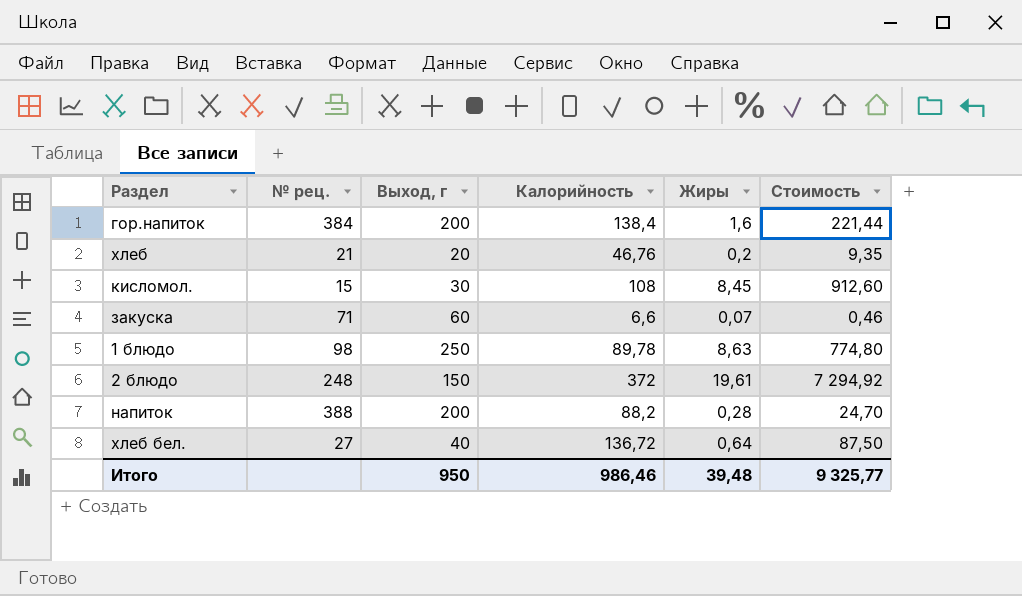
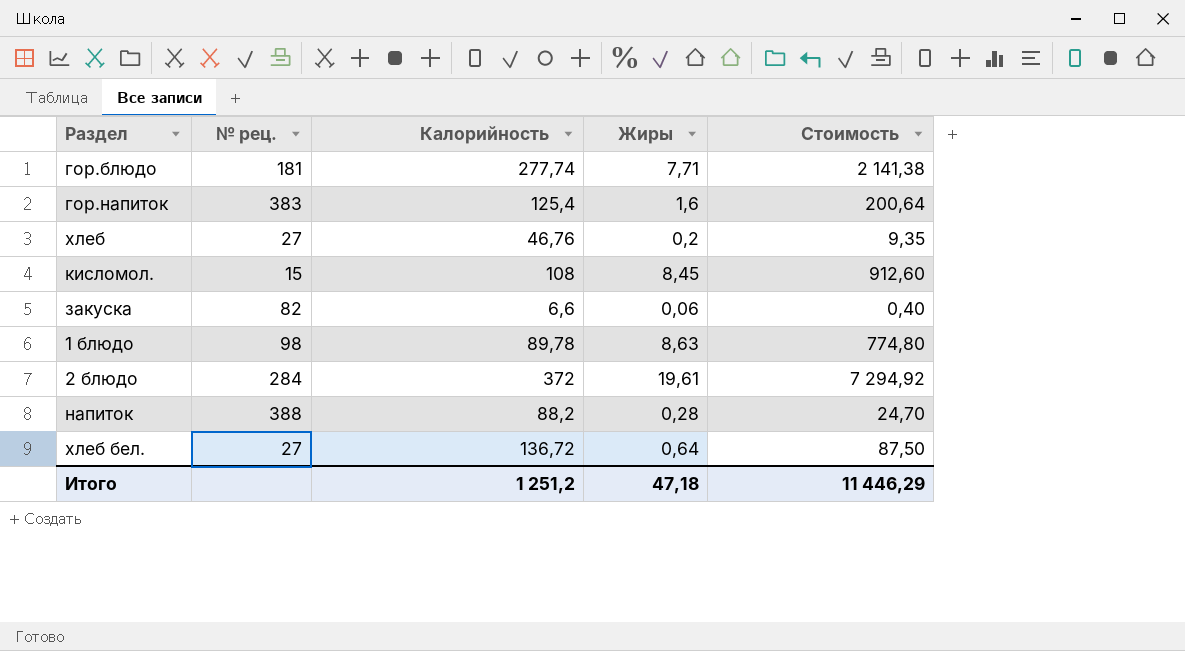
column Выход, г | position: 3 -> none
row гор.блюдо: none -> 181 | 277,74 | 7,71 | 2 141,38
гор.напиток | № рец.: 384 -> 383
гор.напиток | Калорийность: 138,4 -> 125,4
гор.напиток | Стоимость: 221,44 -> 200,64
хлеб | № рец.: 21 -> 27
закуска | № рец.: 71 -> 82
закуска | Жиры: 0,07 -> 0,06
закуска | Стоимость: 0,46 -> 0,40
2 блюдо | № рец.: 248 -> 284
Итого | Калорийность: 986,46 -> 1 251,2
Итого | Жиры: 39,48 -> 47,18
Итого | Стоимость: 9 325,77 -> 11 446,29

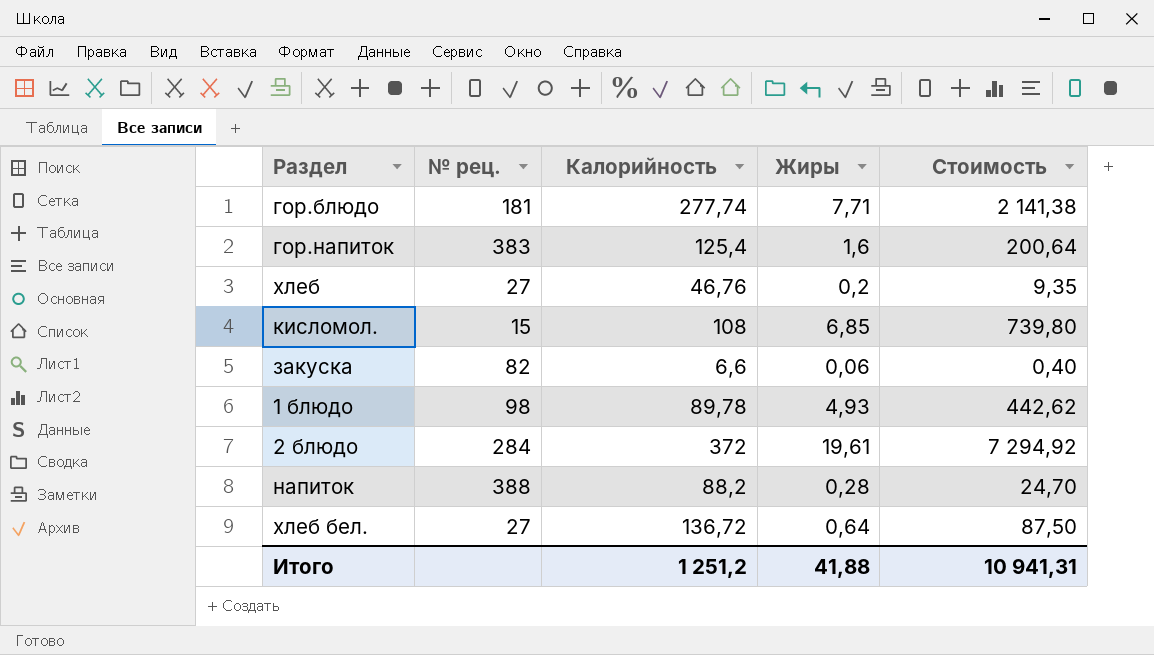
кисломол. | Жиры: 8,45 -> 6,85
кисломол. | Стоимость: 912,60 -> 739,80
1 блюдо | Жиры: 8,63 -> 4,93
1 блюдо | Стоимость: 774,80 -> 442,62
Итого | Жиры: 47,18 -> 41,88
Итого | Стоимость: 11 446,29 -> 10 941,31

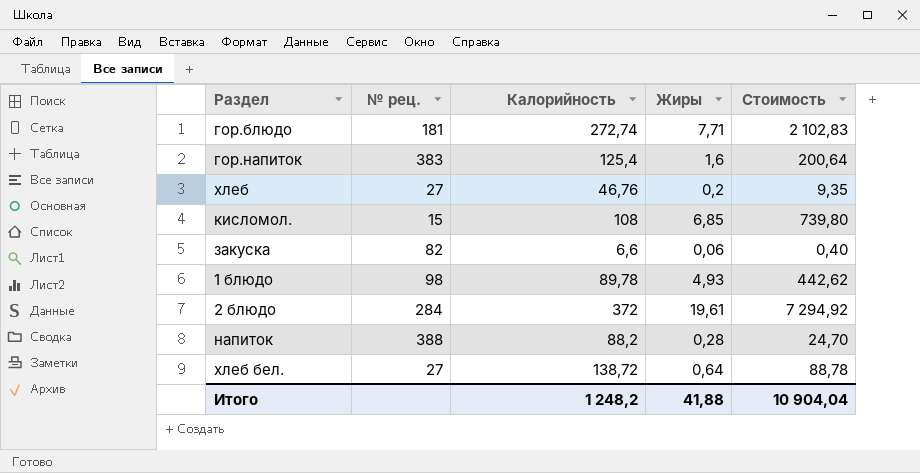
гор.блюдо | Калорийность: 277,74 -> 272,74
гор.блюдо | Стоимость: 2 141,38 -> 2 102,83
хлеб бел. | Калорийность: 136,72 -> 138,72
хлеб бел. | Стоимость: 87,50 -> 88,78
Итого | Калорийность: 1 251,2 -> 1 248,2
Итого | Стоимость: 10 941,31 -> 10 904,04

